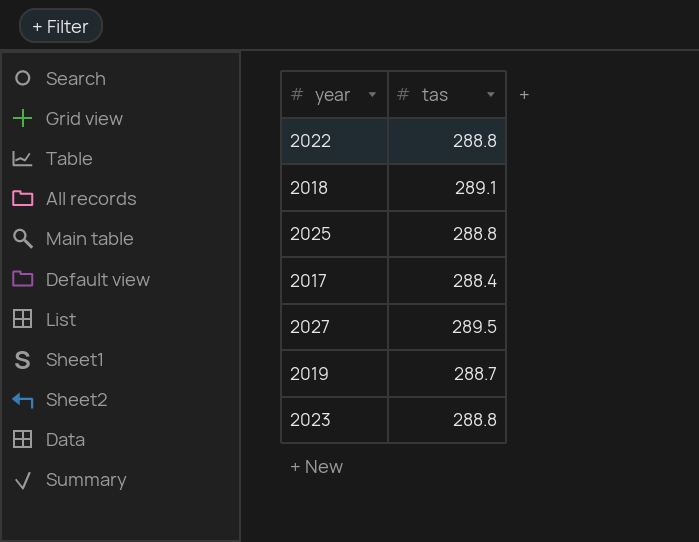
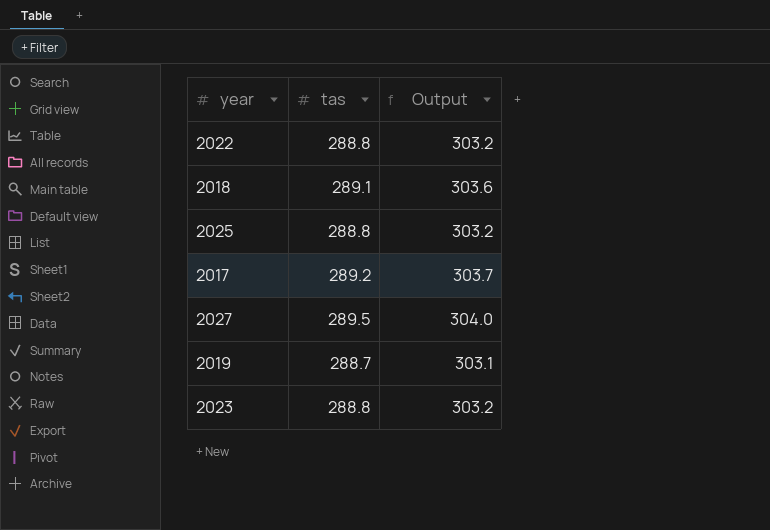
column Output | formula: none -> [tas] * 1.05
2017 | tas: 288.4 -> 289.2

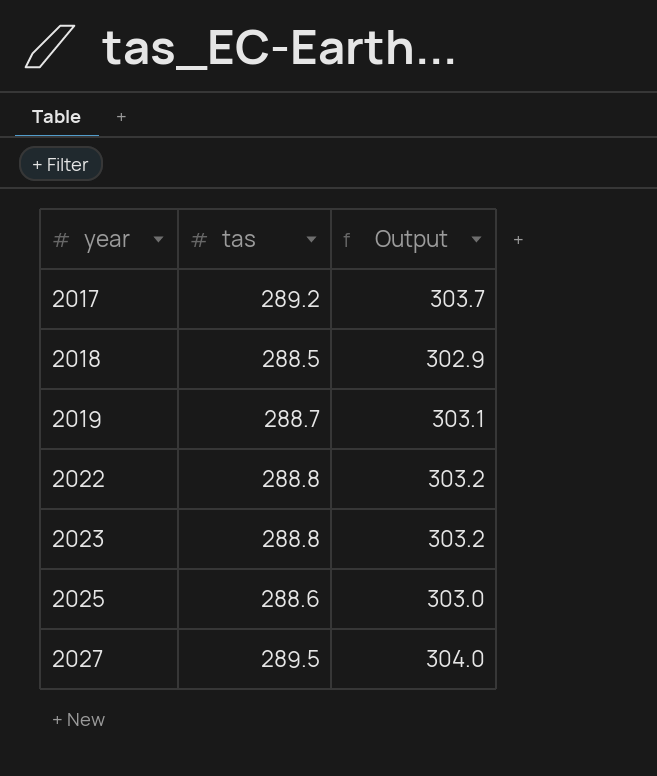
row order: none -> year ascending
2018 | tas: 289.1 -> 288.5
2018 | Output: 303.6 -> 302.9
2025 | tas: 288.8 -> 288.6
2025 | Output: 303.2 -> 303.0

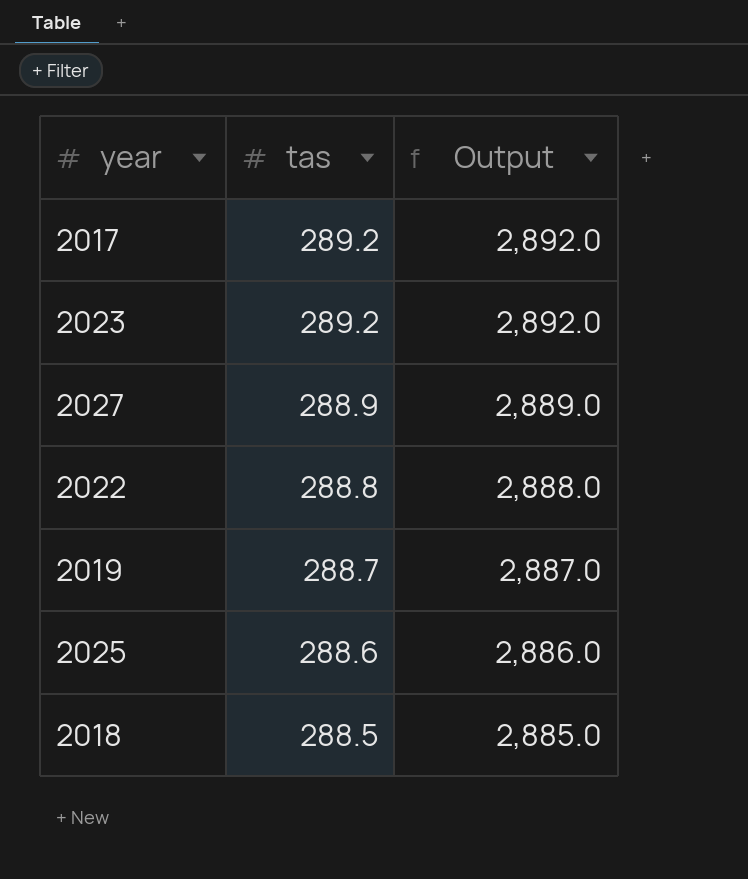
row order: year ascending -> tas descending
column Output | formula: [tas] * 1.05 -> [tas] * 10
2023 | tas: 288.8 -> 289.2
2027 | tas: 289.5 -> 288.9

